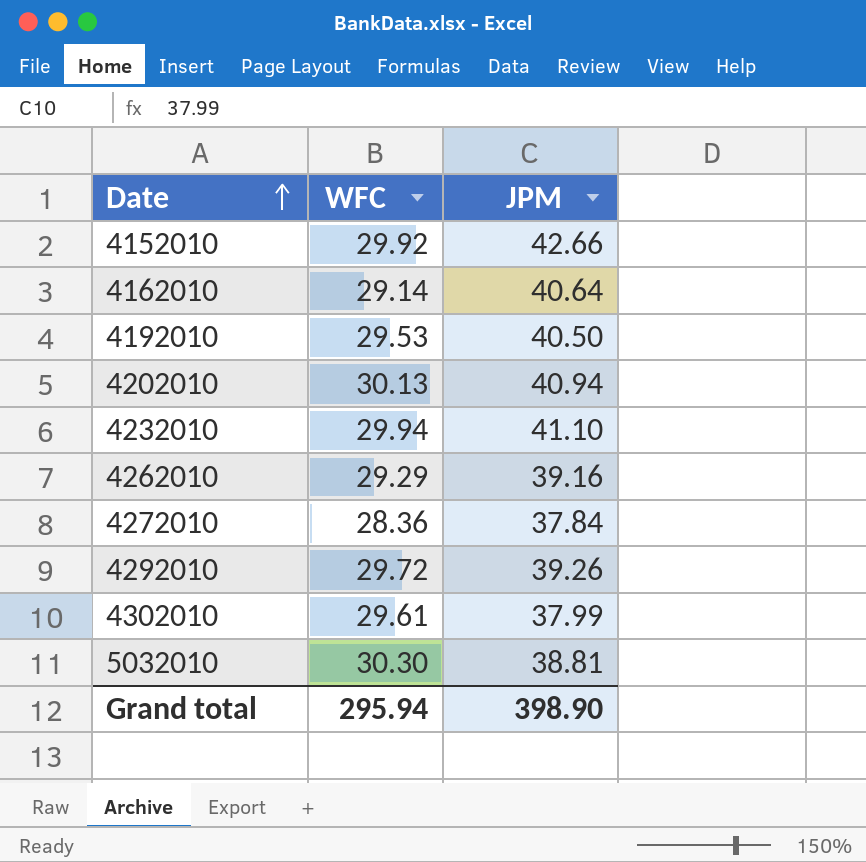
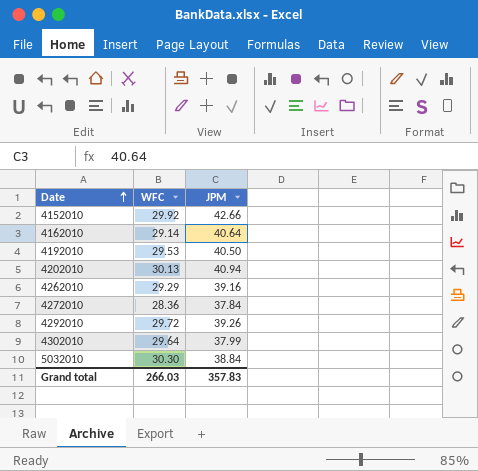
row 4232010: 29.94 | 41.10 -> none
4302010 | WFC: 29.61 -> 29.64
5032010 | JPM: 38.81 -> 38.84
Grand total | WFC: 295.94 -> 266.03
Grand total | JPM: 398.90 -> 357.83

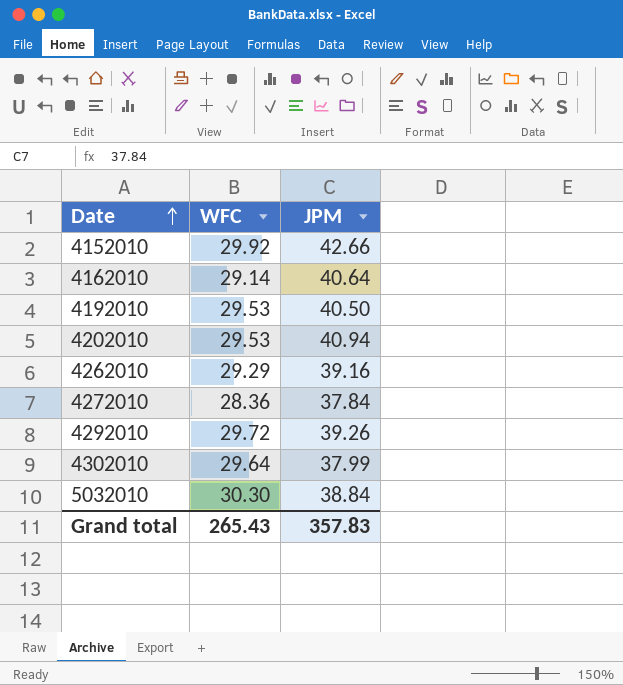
4202010 | WFC: 30.13 -> 29.53
Grand total | WFC: 266.03 -> 265.43

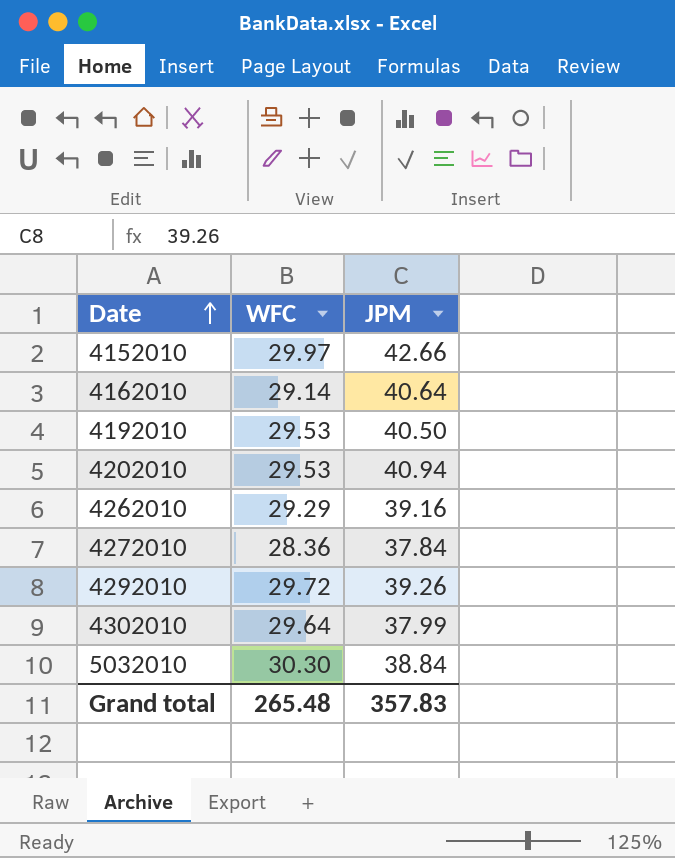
4152010 | WFC: 29.92 -> 29.97
Grand total | WFC: 265.43 -> 265.48

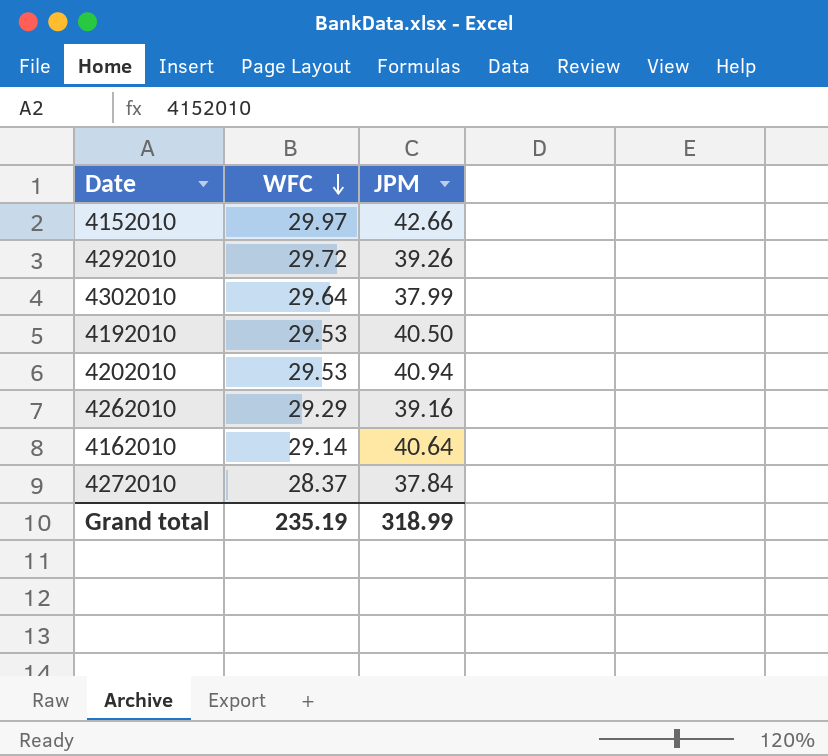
row order: Date ascending -> WFC descending
row 5032010: 30.30 | 38.84 -> none
4272010 | WFC: 28.36 -> 28.37
Grand total | WFC: 265.48 -> 235.19
Grand total | JPM: 357.83 -> 318.99

